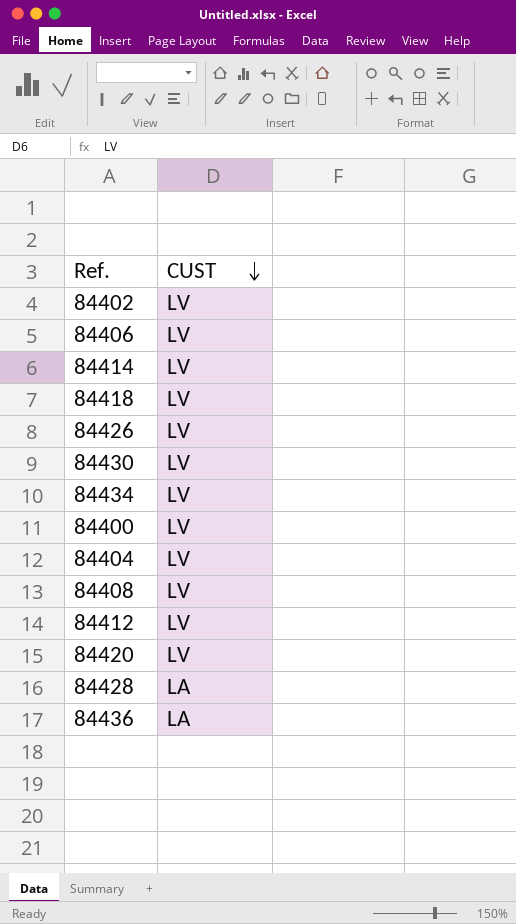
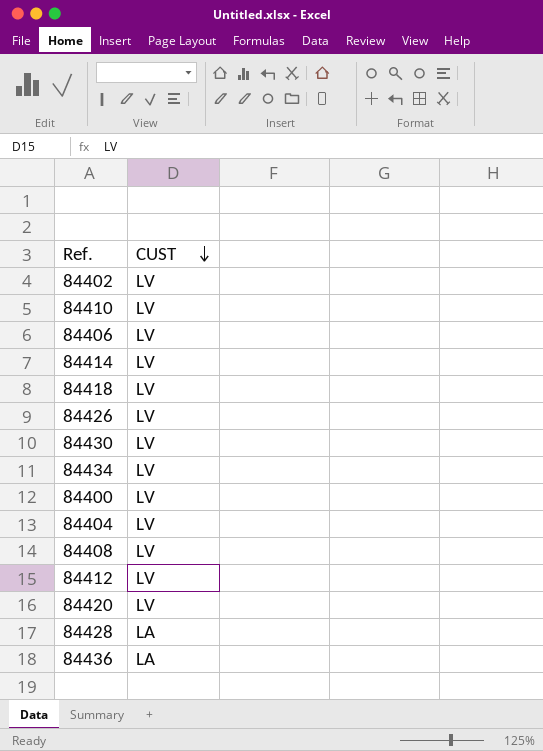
row 84410: none -> LV

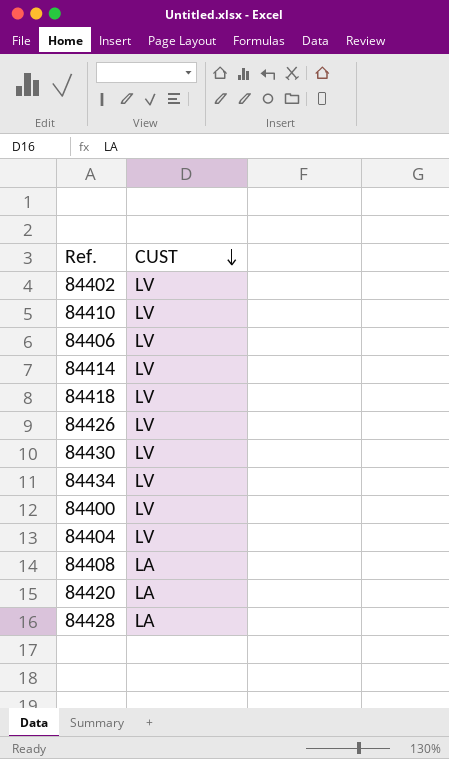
row 84412: LV -> none
row 84436: LA -> none
84408 | CUST: LV -> LA
84420 | CUST: LV -> LA

